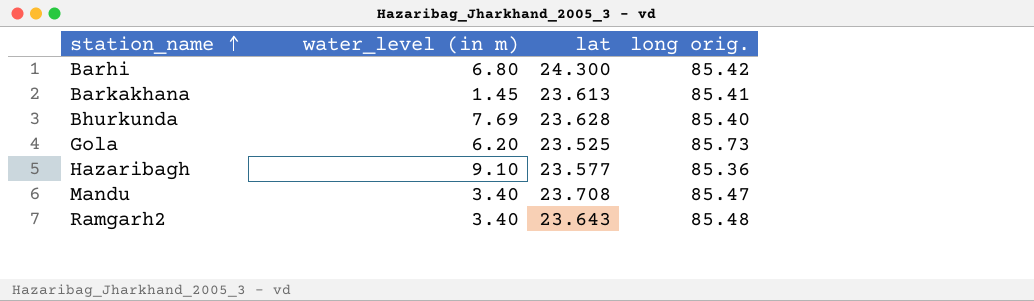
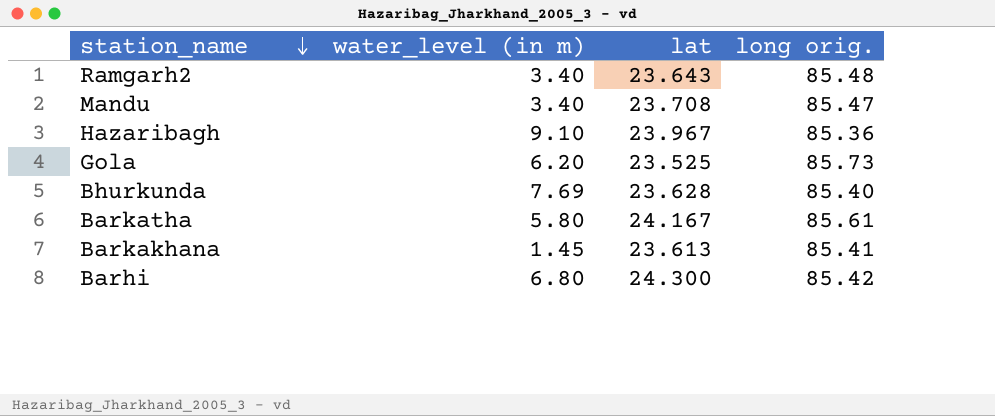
row order: station_name ascending -> station_name descending
Hazaribagh | lat: 23.577 -> 23.967
row Barkatha: none -> 5.80 | 24.167 | 85.61

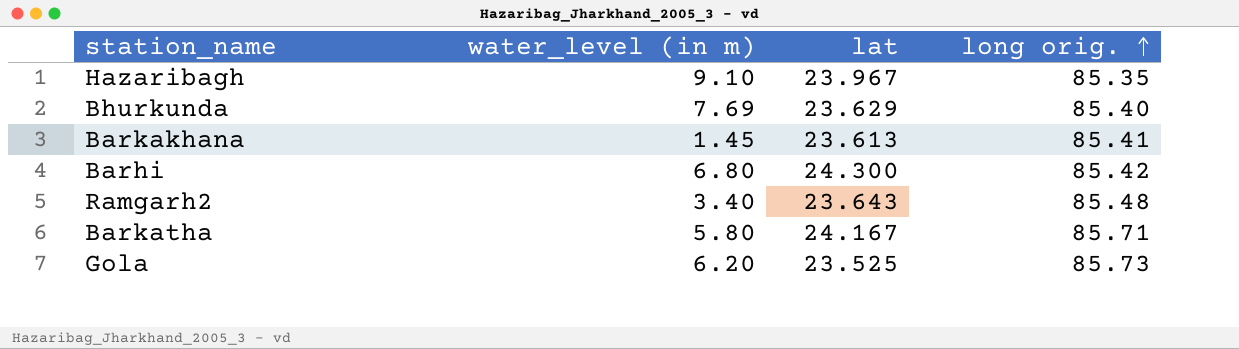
row order: station_name descending -> long orig. ascending
row Mandu: 3.40 | 23.708 | 85.47 -> none
Hazaribagh | long orig.: 85.36 -> 85.35
Bhurkunda | lat: 23.628 -> 23.629
Barkatha | long orig.: 85.61 -> 85.71

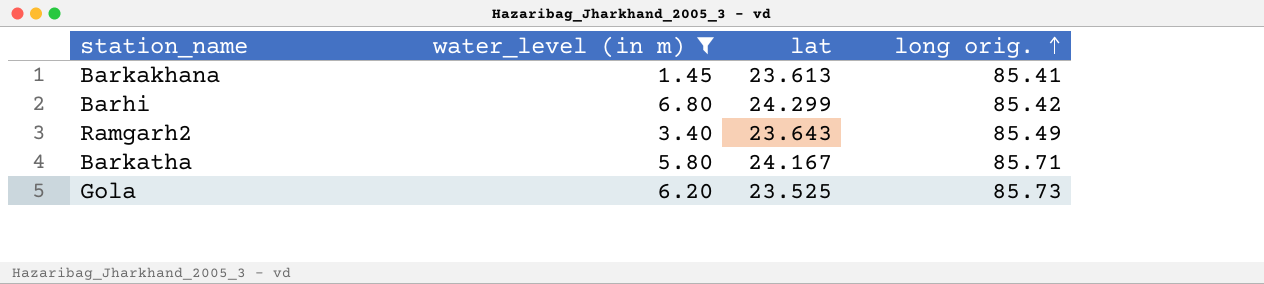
filter: none -> water_level (in m) <= 6.80
Barhi | lat: 24.300 -> 24.299
Ramgarh2 | long orig.: 85.48 -> 85.49

